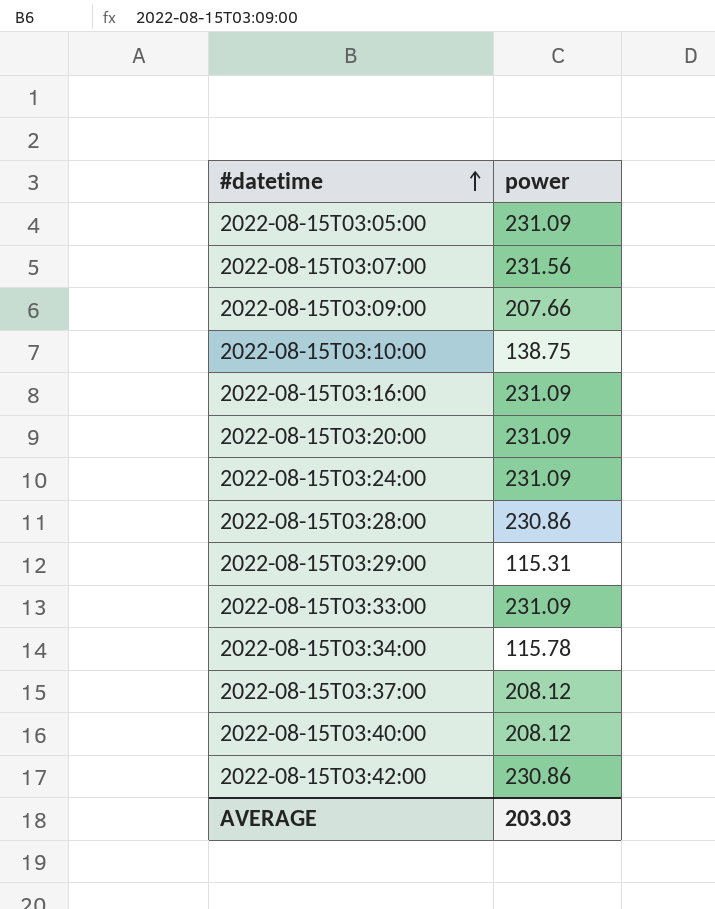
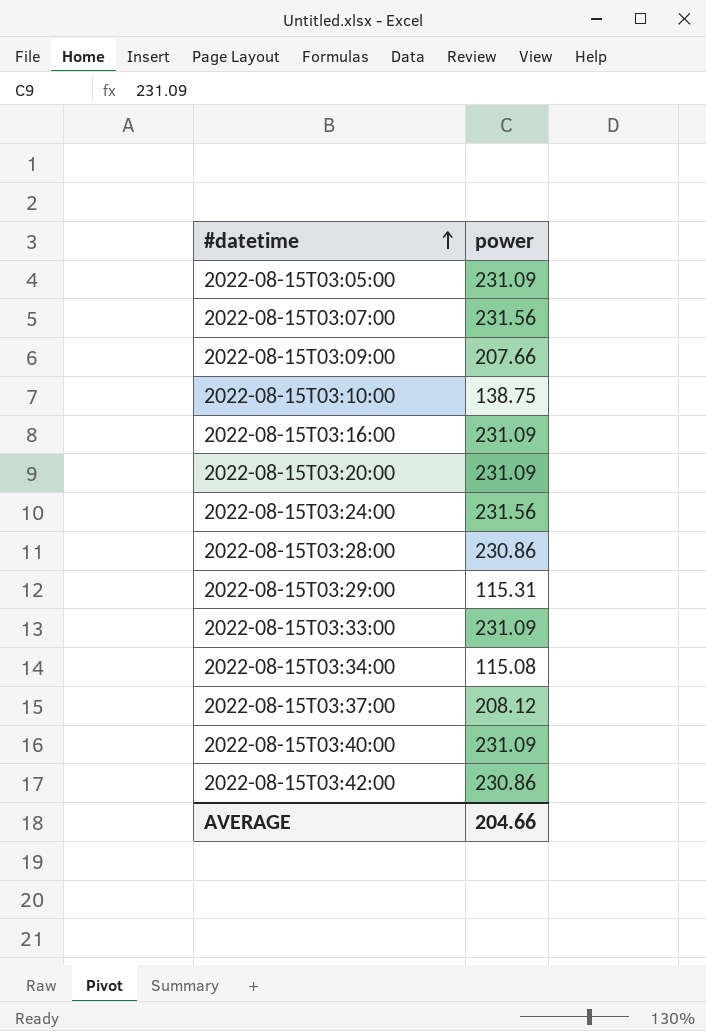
2022-08-15T03:24:00 | power: 231.09 -> 231.56
2022-08-15T03:34:00 | power: 115.78 -> 115.08
2022-08-15T03:40:00 | power: 208.12 -> 231.09
AVERAGE | power: 203.03 -> 204.66

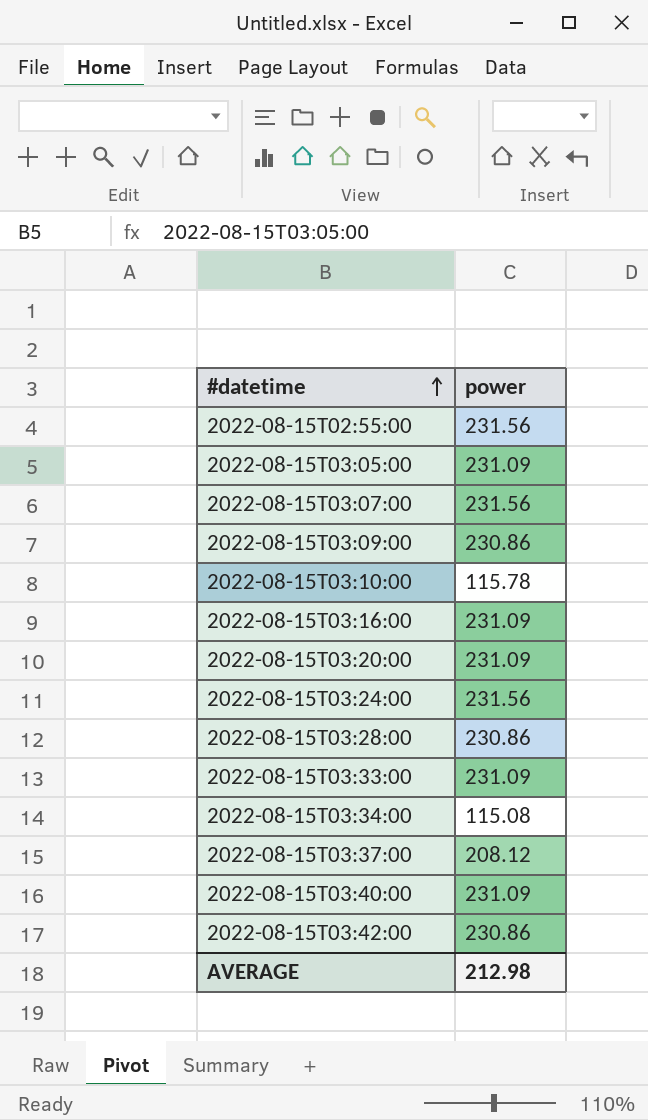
row 2022-08-15T03:29:00: 115.31 -> none
row 2022-08-15T02:55:00: none -> 231.56
2022-08-15T03:09:00 | power: 207.66 -> 230.86
2022-08-15T03:10:00 | power: 138.75 -> 115.78
AVERAGE | power: 204.66 -> 212.98

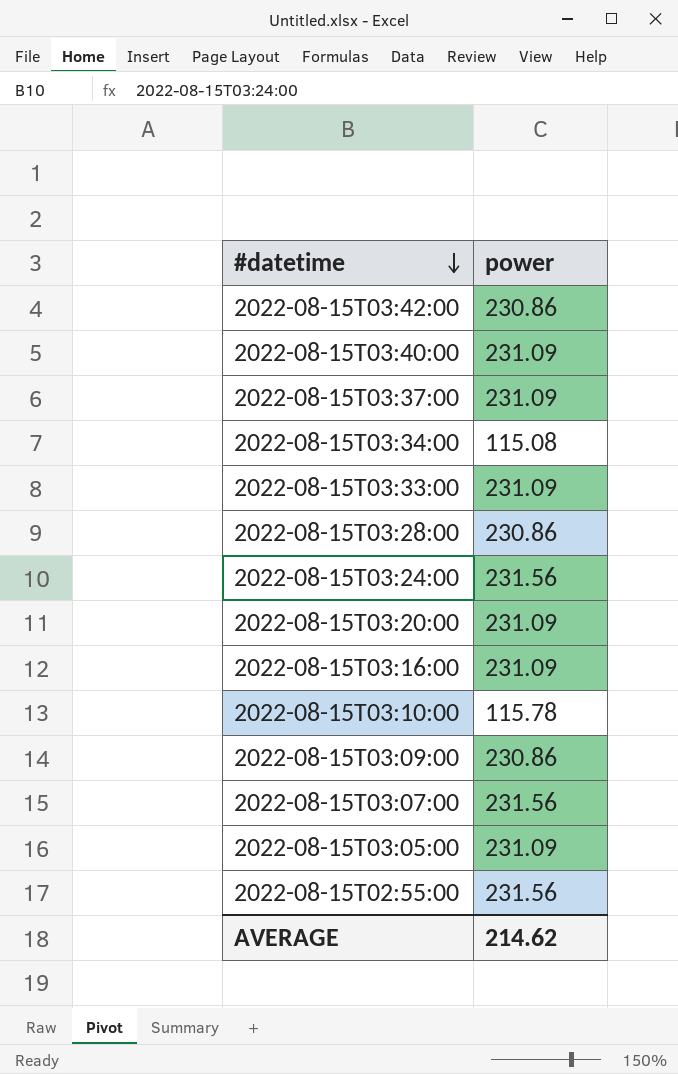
row order: #datetime ascending -> #datetime descending
2022-08-15T03:37:00 | power: 208.12 -> 231.09
AVERAGE | power: 212.98 -> 214.62

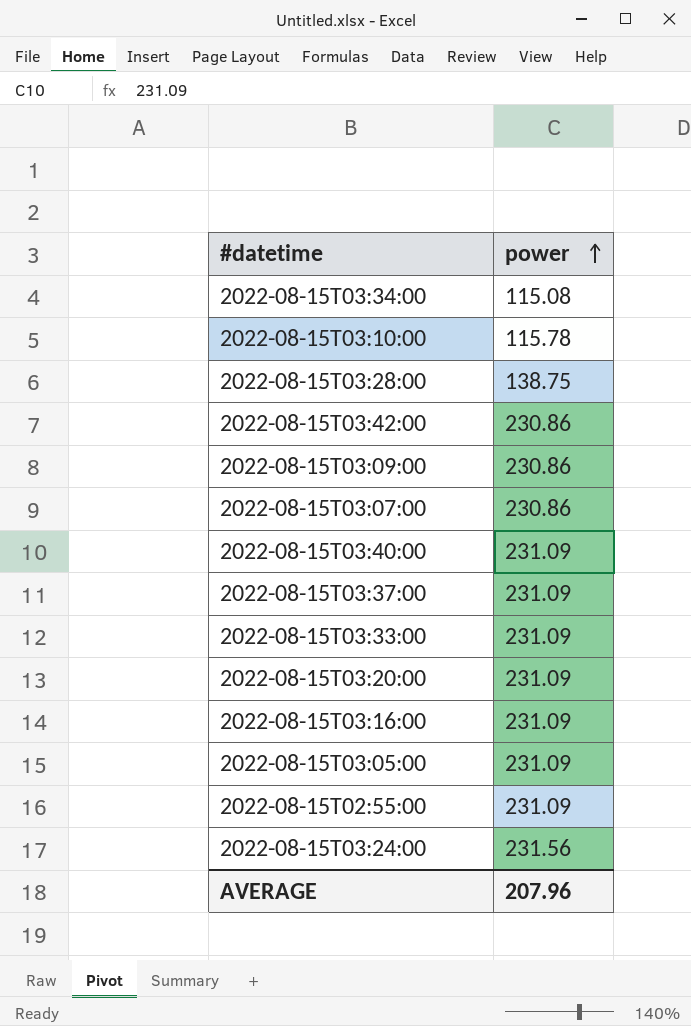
row order: #datetime descending -> power ascending
2022-08-15T03:28:00 | power: 230.86 -> 138.75
2022-08-15T03:07:00 | power: 231.56 -> 230.86
2022-08-15T02:55:00 | power: 231.56 -> 231.09
AVERAGE | power: 214.62 -> 207.96

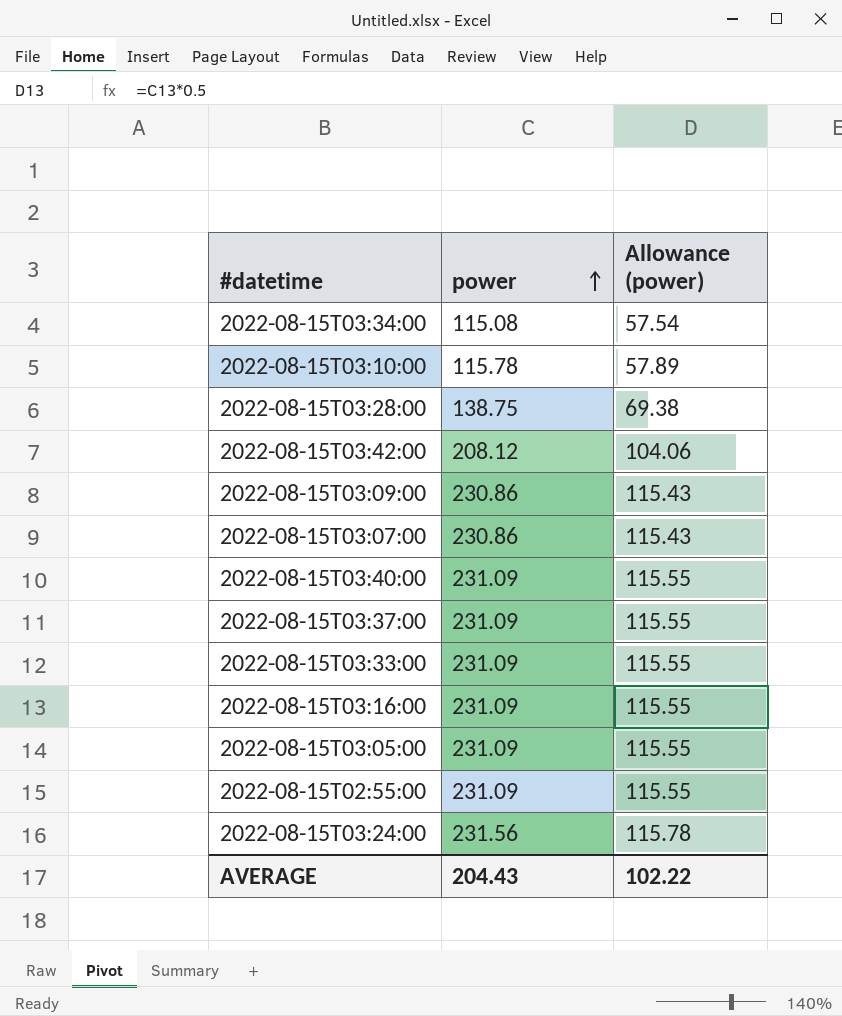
column Allowance (power) | formula: none -> [power] * 0.5
row 2022-08-15T03:20:00: 231.09 -> none
2022-08-15T03:42:00 | power: 230.86 -> 208.12
AVERAGE | power: 207.96 -> 204.43

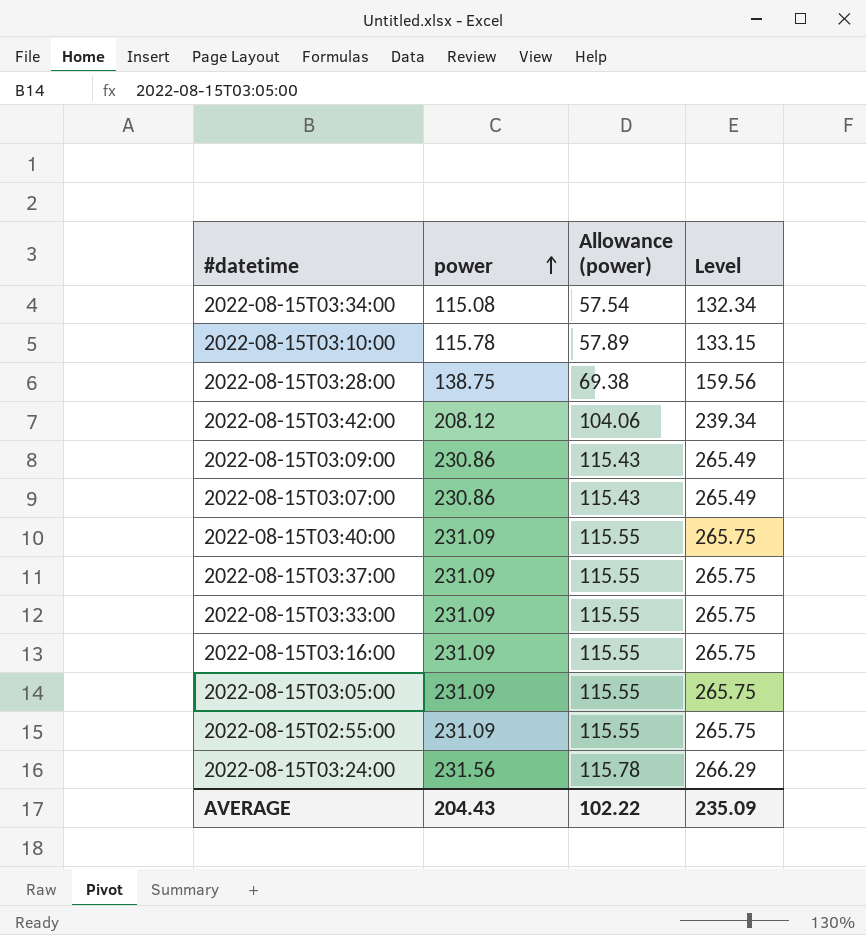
column Level | formula: none -> [power] * 1.15

